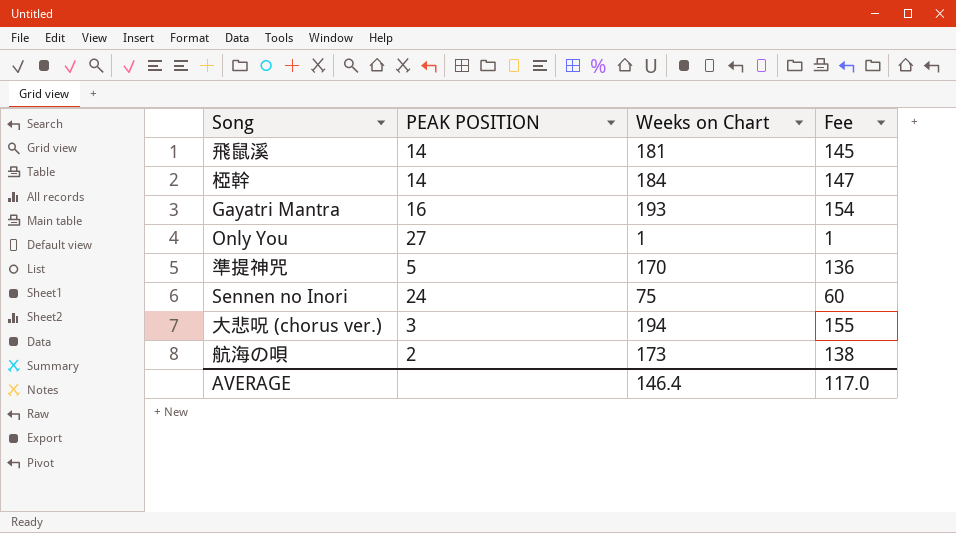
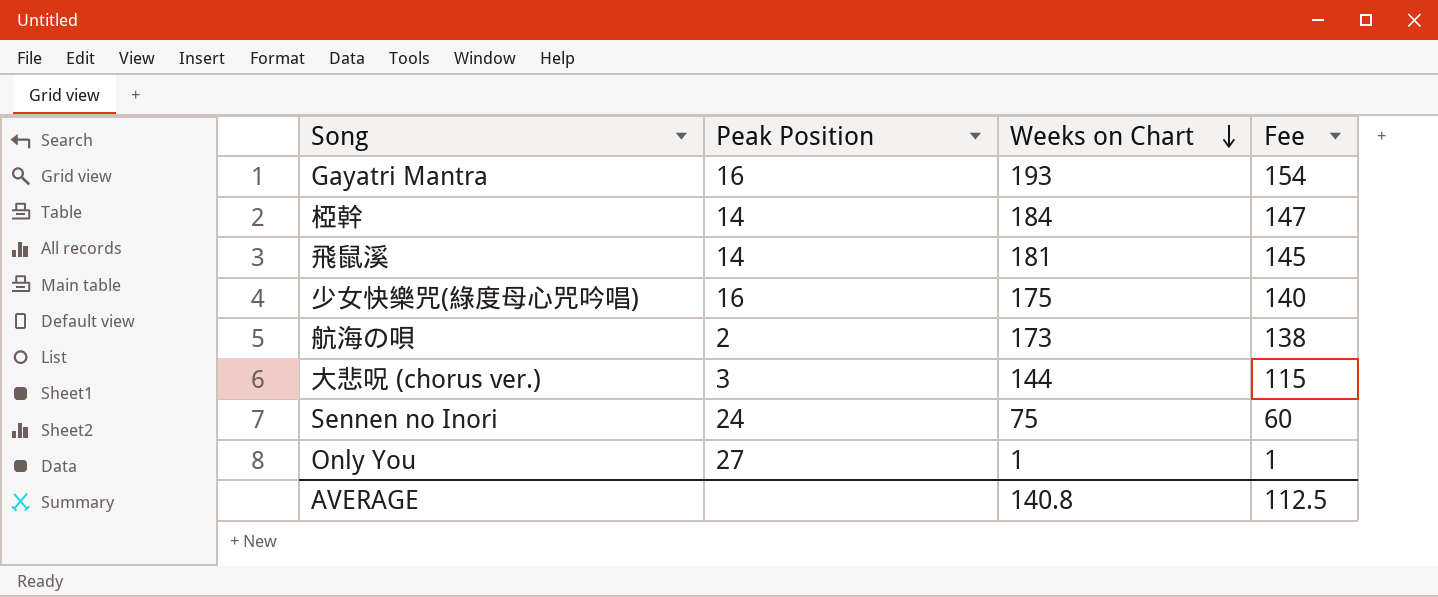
row order: none -> Weeks on Chart descending
column name: PEAK POSITION -> Peak Position
row 準提神咒: 5 | 170 | 136 -> none
row 少女快樂咒(綠度母心咒吟唱): none -> 16 | 175 | 140
大悲呪 (chorus ver.) | Weeks on Chart: 194 -> 144
大悲呪 (chorus ver.) | Fee: 155 -> 115
AVERAGE | Weeks on Chart: 146.4 -> 140.8
AVERAGE | Fee: 117.0 -> 112.5

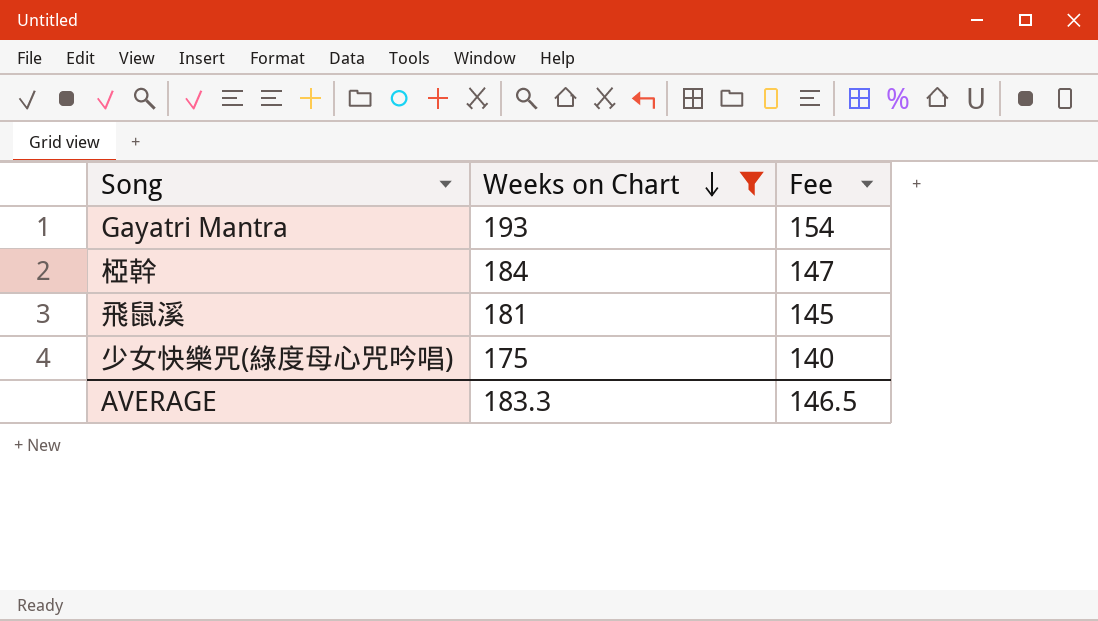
filter: none -> Weeks on Chart >= 175
column Peak Position | position: 2 -> none
AVERAGE | Weeks on Chart: 140.8 -> 183.3
AVERAGE | Fee: 112.5 -> 146.5

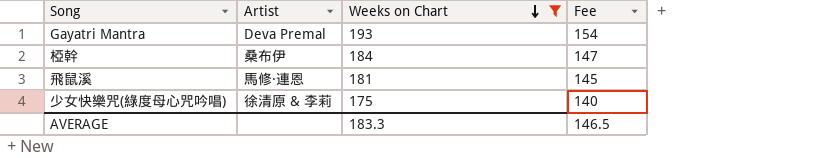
column Artist | position: none -> 2

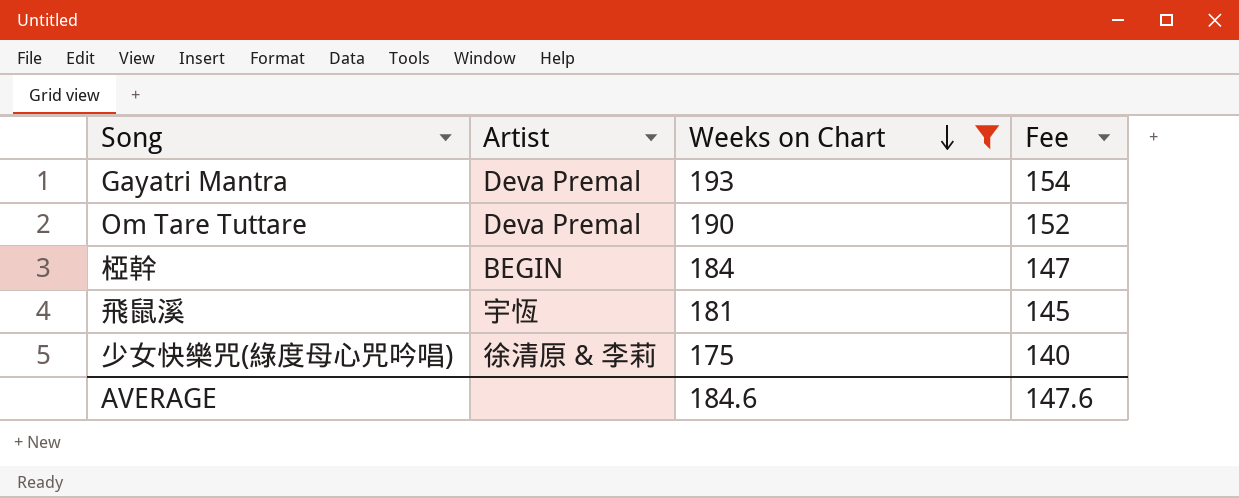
row Om Tare Tuttare: none -> Deva Premal | 190 | 152
椏幹 | Artist: 桑布伊 -> BEGIN
飛鼠溪 | Artist: 馬修·連恩 -> 宇恆
AVERAGE | Weeks on Chart: 183.3 -> 184.6
AVERAGE | Fee: 146.5 -> 147.6

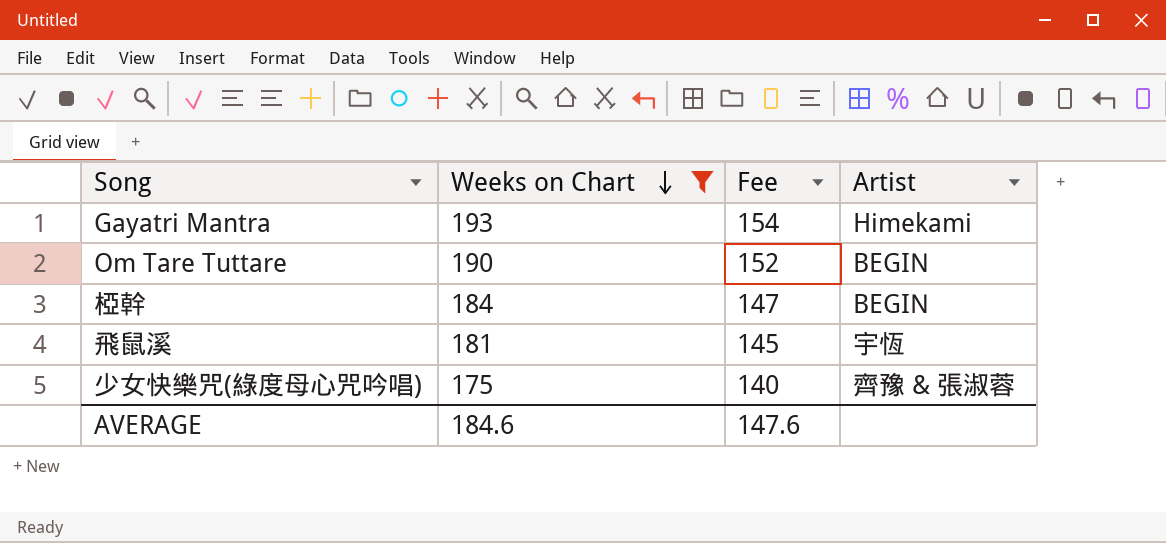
column Artist | position: 2 -> 4
Gayatri Mantra | Artist: Deva Premal -> Himekami
Om Tare Tuttare | Artist: Deva Premal -> BEGIN
少女快樂咒(綠度母心咒吟唱) | Artist: 徐清原 & 李莉 -> 齊豫 & 張淑蓉

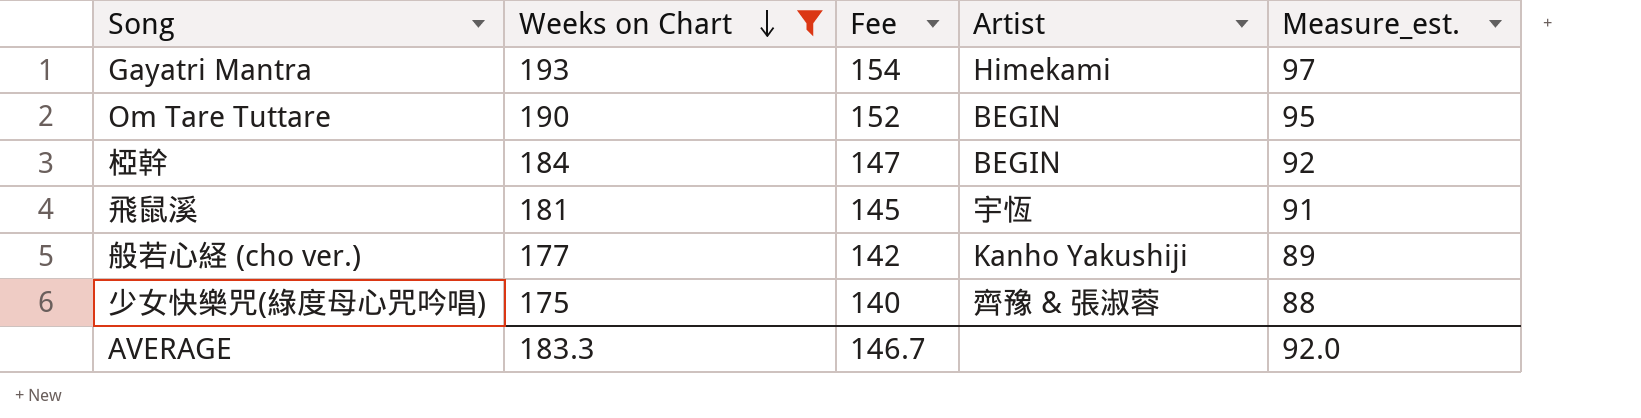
column Measure_est. | formula: none -> [Weeks on Chart] * 0.5
row 般若心経 (cho ver.): none -> 177 | 142 | Kanho Yakushiji | 89
AVERAGE | Weeks on Chart: 184.6 -> 183.3
AVERAGE | Fee: 147.6 -> 146.7

